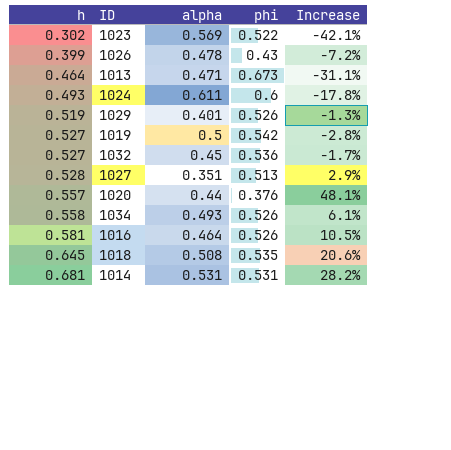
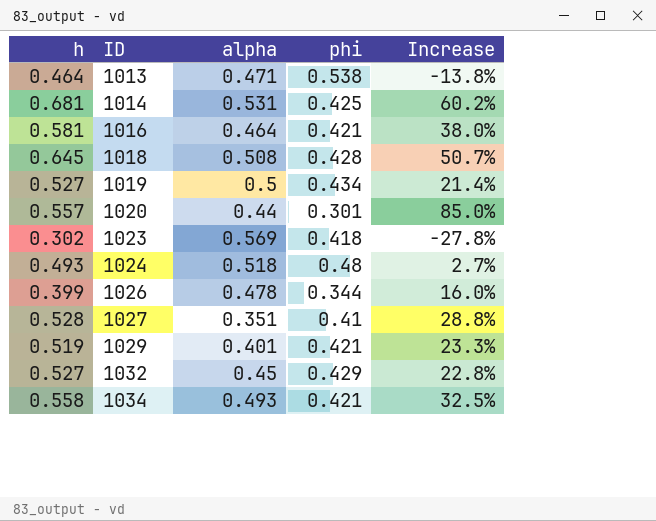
row order: h ascending -> ID ascending
1013 | phi: 0.673 -> 0.538
1013 | Increase: -31.1% -> -13.8%
1014 | phi: 0.531 -> 0.425
1014 | Increase: 28.2% -> 60.2%
1016 | phi: 0.526 -> 0.421
1016 | Increase: 10.5% -> 38.0%
1018 | phi: 0.535 -> 0.428
1018 | Increase: 20.6% -> 50.7%
1019 | phi: 0.542 -> 0.434
1019 | Increase: -2.8% -> 21.4%
1020 | phi: 0.376 -> 0.301
1020 | Increase: 48.1% -> 85.0%
1023 | phi: 0.522 -> 0.418
1023 | Increase: -42.1% -> -27.8%
1024 | alpha: 0.611 -> 0.518
1024 | phi: 0.6 -> 0.48
1024 | Increase: -17.8% -> 2.7%
1026 | phi: 0.43 -> 0.344
1026 | Increase: -7.2% -> 16.0%
1027 | phi: 0.513 -> 0.41
1027 | Increase: 2.9% -> 28.8%
1029 | phi: 0.526 -> 0.421
1029 | Increase: -1.3% -> 23.3%
1032 | phi: 0.536 -> 0.429
1032 | Increase: -1.7% -> 22.8%
1034 | phi: 0.526 -> 0.421
1034 | Increase: 6.1% -> 32.5%

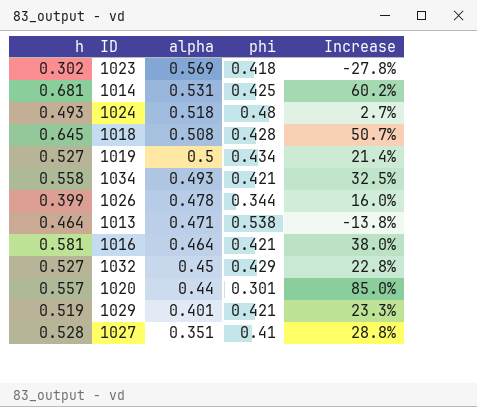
row order: ID ascending -> alpha descending

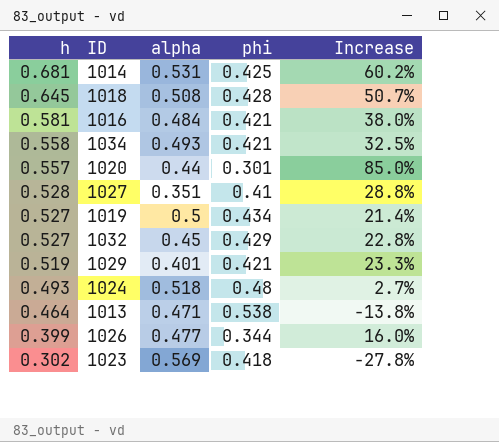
row order: alpha descending -> h descending
1016 | alpha: 0.464 -> 0.484
1026 | alpha: 0.478 -> 0.477

